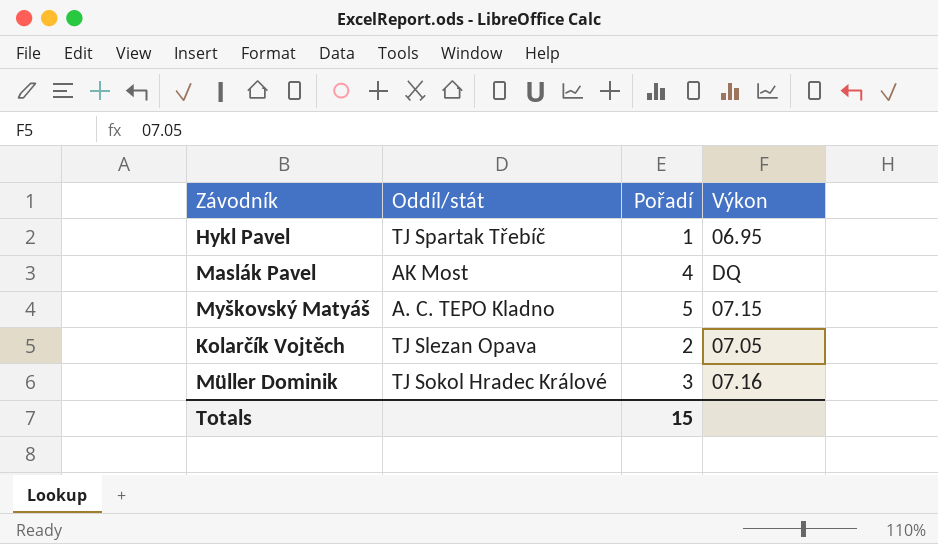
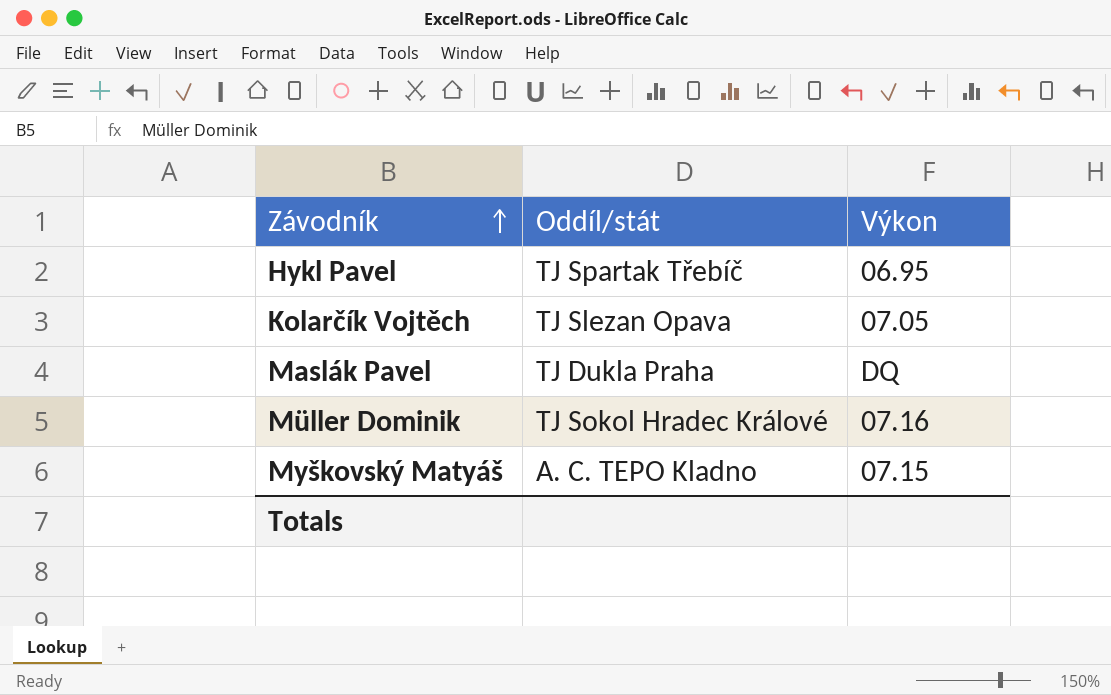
row order: none -> Závodník ascending
column Pořadí | position: 3 -> none
Maslák Pavel | Oddíl/stát: AK Most -> TJ Dukla Praha

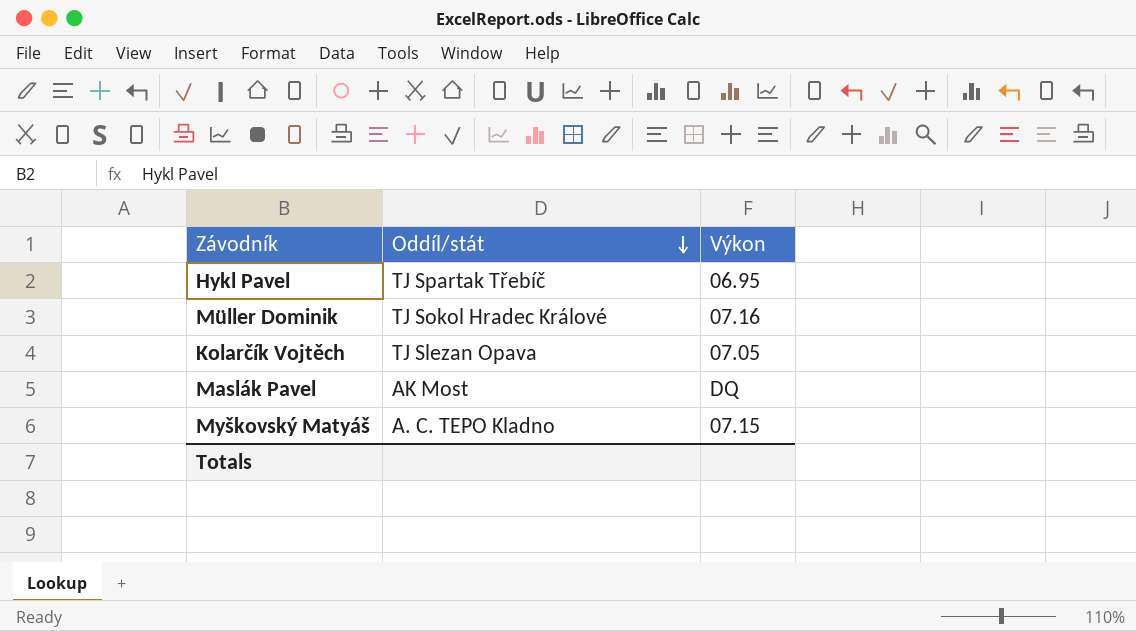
row order: Závodník ascending -> Oddíl/stát descending
Maslák Pavel | Oddíl/stát: TJ Dukla Praha -> AK Most

